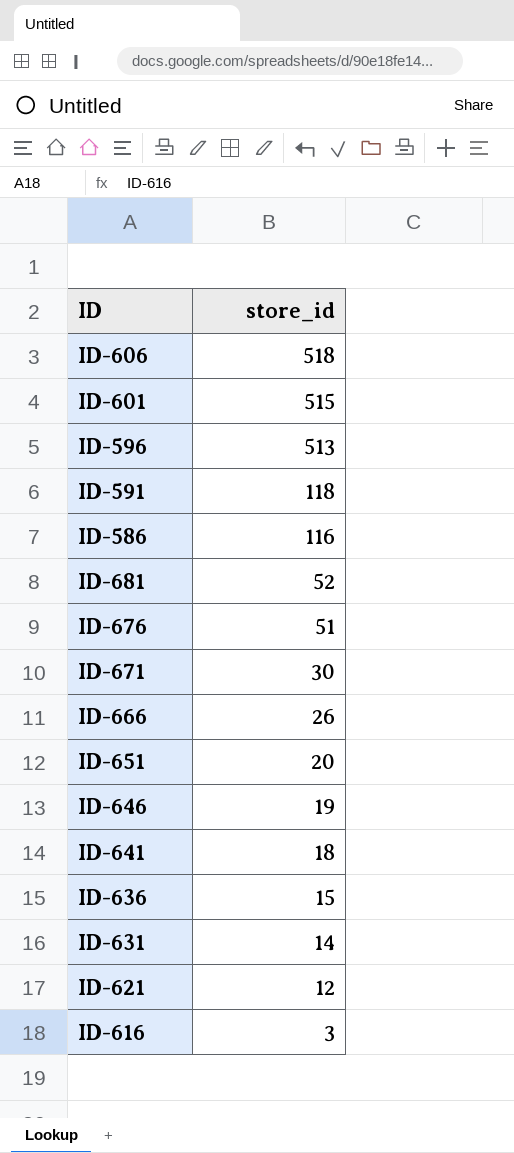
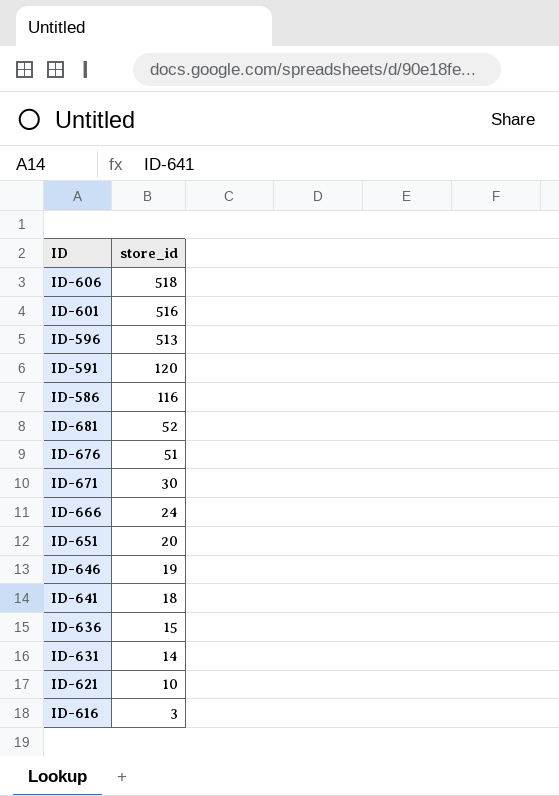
ID-601 | store_id: 515 -> 516
ID-591 | store_id: 118 -> 120
ID-666 | store_id: 26 -> 24
ID-621 | store_id: 12 -> 10

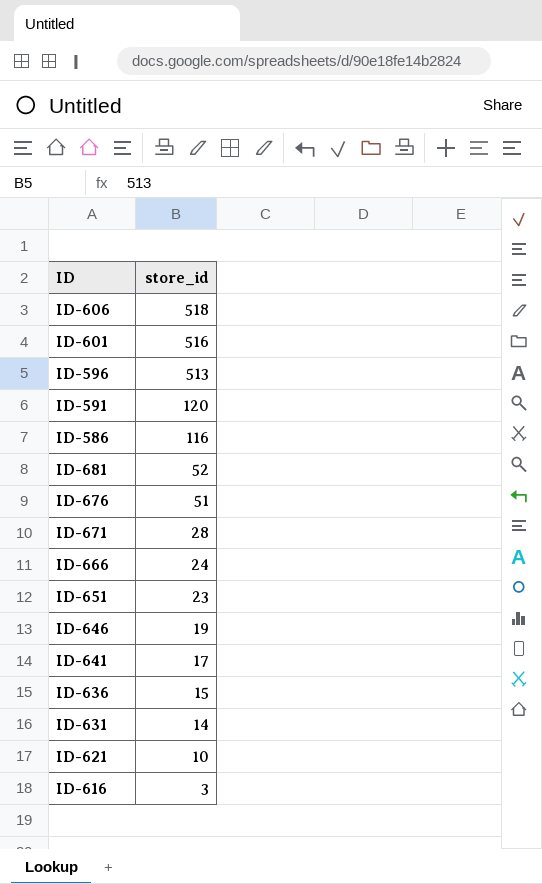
ID-671 | store_id: 30 -> 28
ID-651 | store_id: 20 -> 23
ID-641 | store_id: 18 -> 17

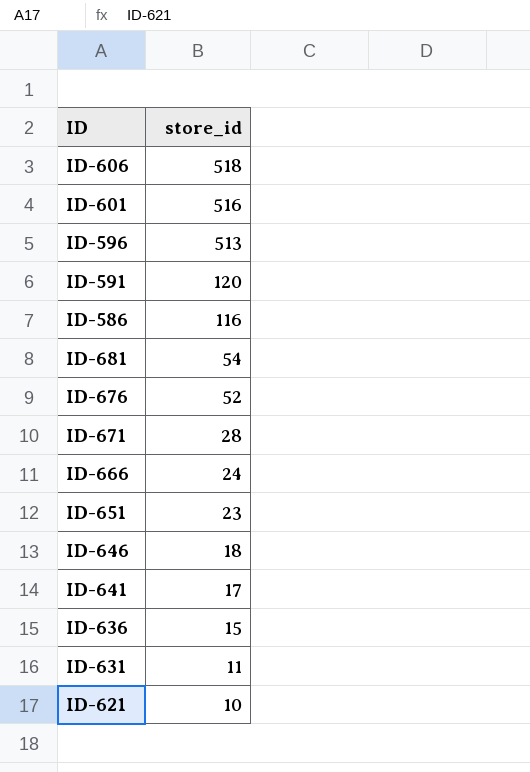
row ID-616: 3 -> none
ID-681 | store_id: 52 -> 54
ID-676 | store_id: 51 -> 52
ID-646 | store_id: 19 -> 18
ID-631 | store_id: 14 -> 11

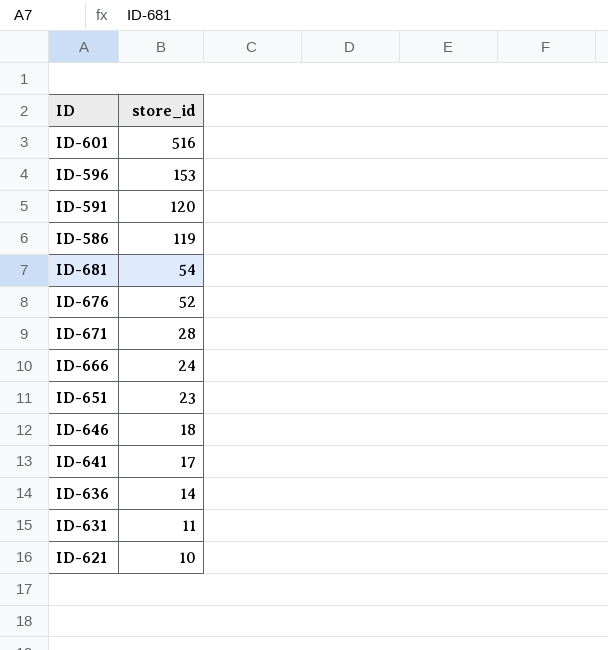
row ID-606: 518 -> none
ID-596 | store_id: 513 -> 153
ID-586 | store_id: 116 -> 119
ID-636 | store_id: 15 -> 14

